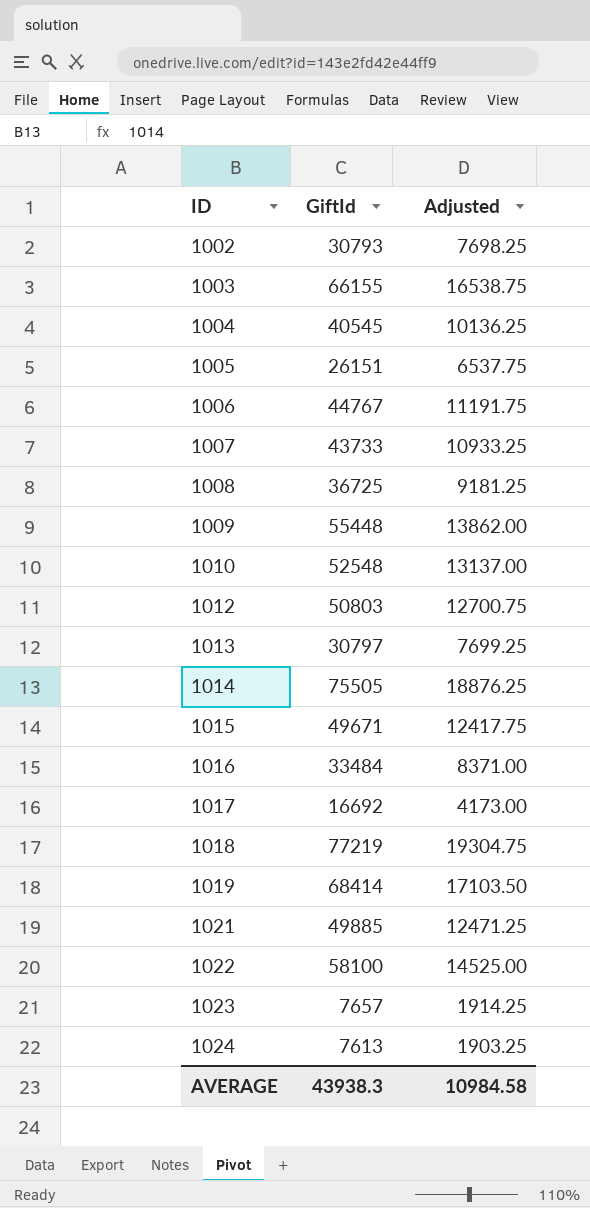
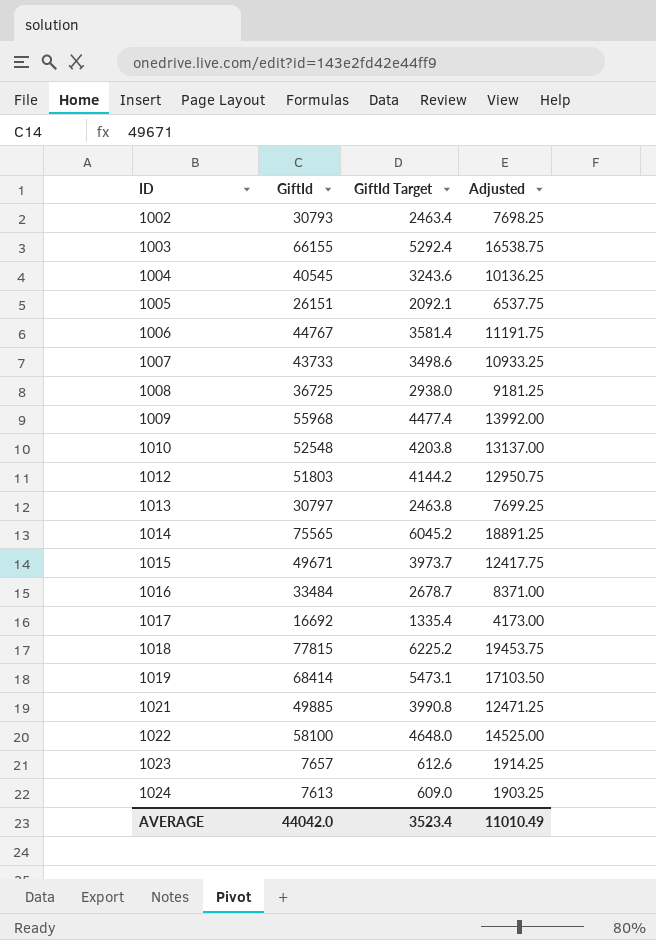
column GiftId Target | formula: none -> [GiftId] * 0.08
1009 | GiftId: 55448 -> 55968
1009 | Adjusted: 13862.00 -> 13992.00
1012 | GiftId: 50803 -> 51803
1012 | Adjusted: 12700.75 -> 12950.75
1014 | GiftId: 75505 -> 75565
1014 | Adjusted: 18876.25 -> 18891.25
1018 | GiftId: 77219 -> 77815
1018 | Adjusted: 19304.75 -> 19453.75
AVERAGE | GiftId: 43938.3 -> 44042.0
AVERAGE | Adjusted: 10984.58 -> 11010.49

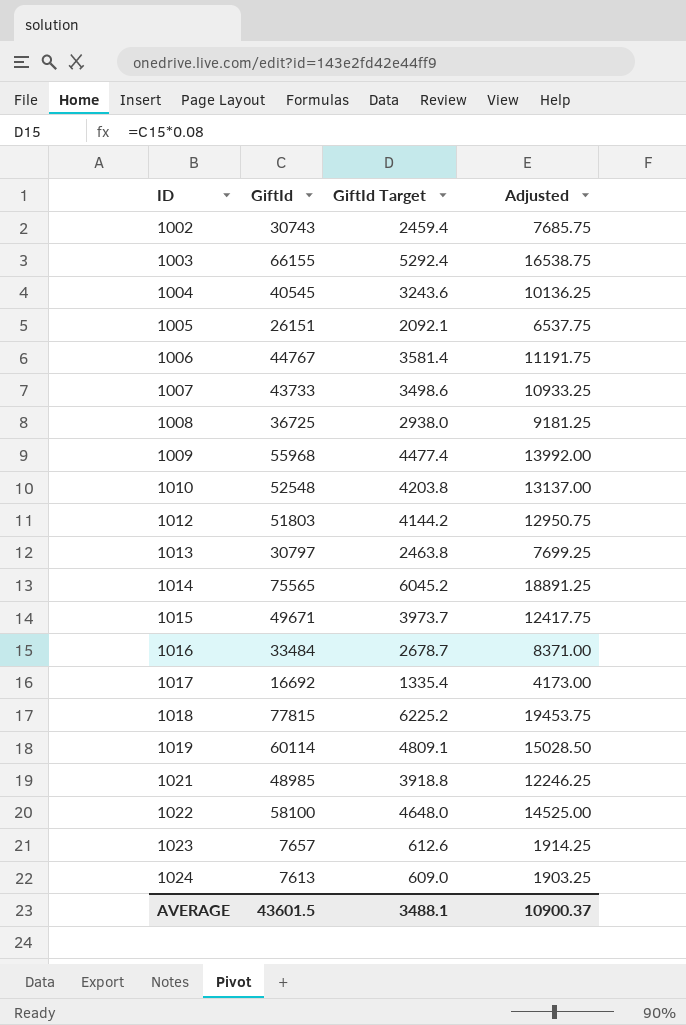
1002 | GiftId: 30793 -> 30743
1002 | GiftId Target: 2463.4 -> 2459.4
1002 | Adjusted: 7698.25 -> 7685.75
1019 | GiftId: 68414 -> 60114
1019 | GiftId Target: 5473.1 -> 4809.1
1019 | Adjusted: 17103.50 -> 15028.50
1021 | GiftId: 49885 -> 48985
1021 | GiftId Target: 3990.8 -> 3918.8
1021 | Adjusted: 12471.25 -> 12246.25
AVERAGE | GiftId: 44042.0 -> 43601.5
AVERAGE | GiftId Target: 3523.4 -> 3488.1
AVERAGE | Adjusted: 11010.49 -> 10900.37

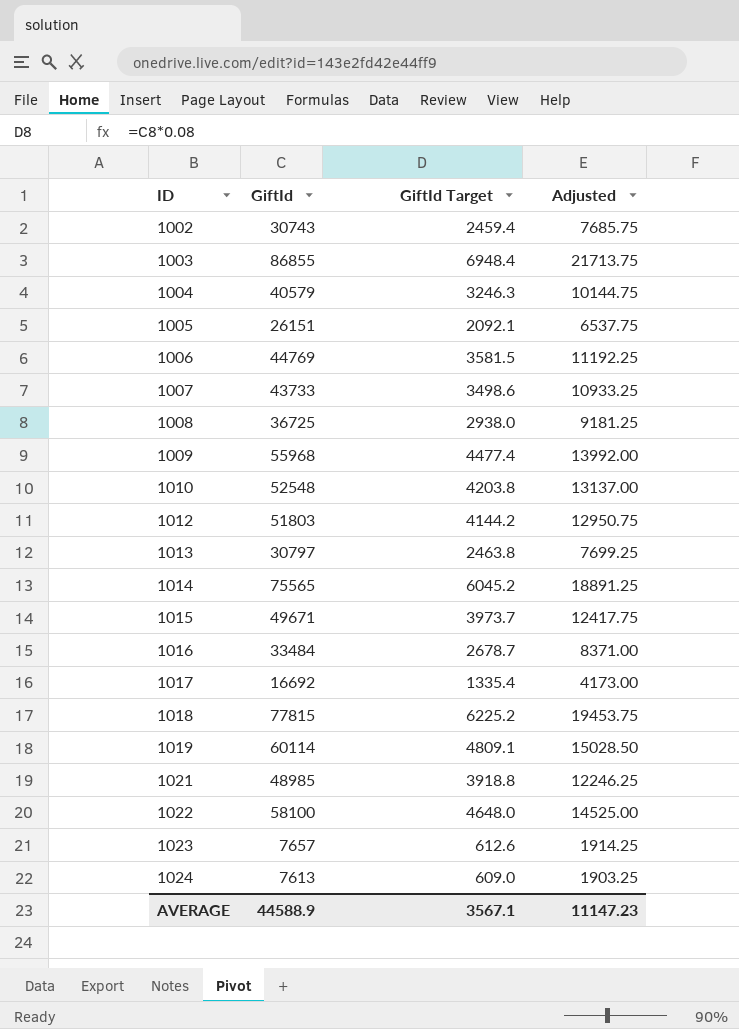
1003 | GiftId: 66155 -> 86855
1003 | GiftId Target: 5292.4 -> 6948.4
1003 | Adjusted: 16538.75 -> 21713.75
1004 | GiftId: 40545 -> 40579
1004 | GiftId Target: 3243.6 -> 3246.3
1004 | Adjusted: 10136.25 -> 10144.75
1006 | GiftId: 44767 -> 44769
1006 | GiftId Target: 3581.4 -> 3581.5
1006 | Adjusted: 11191.75 -> 11192.25
AVERAGE | GiftId: 43601.5 -> 44588.9
AVERAGE | GiftId Target: 3488.1 -> 3567.1
AVERAGE | Adjusted: 10900.37 -> 11147.23

